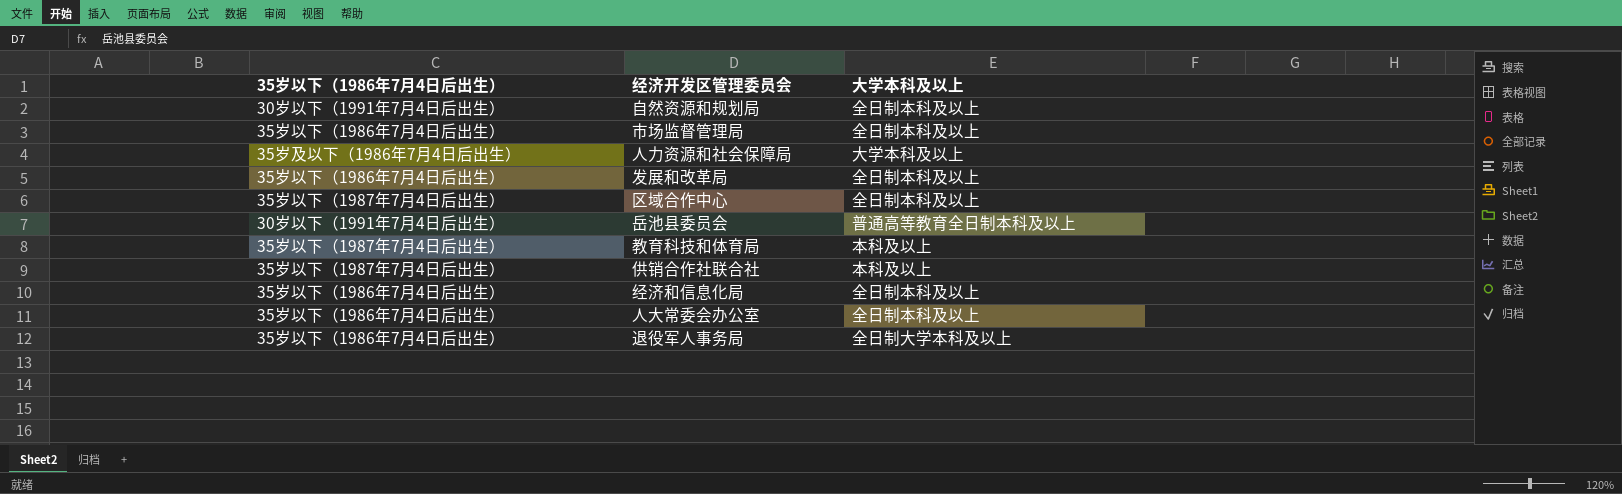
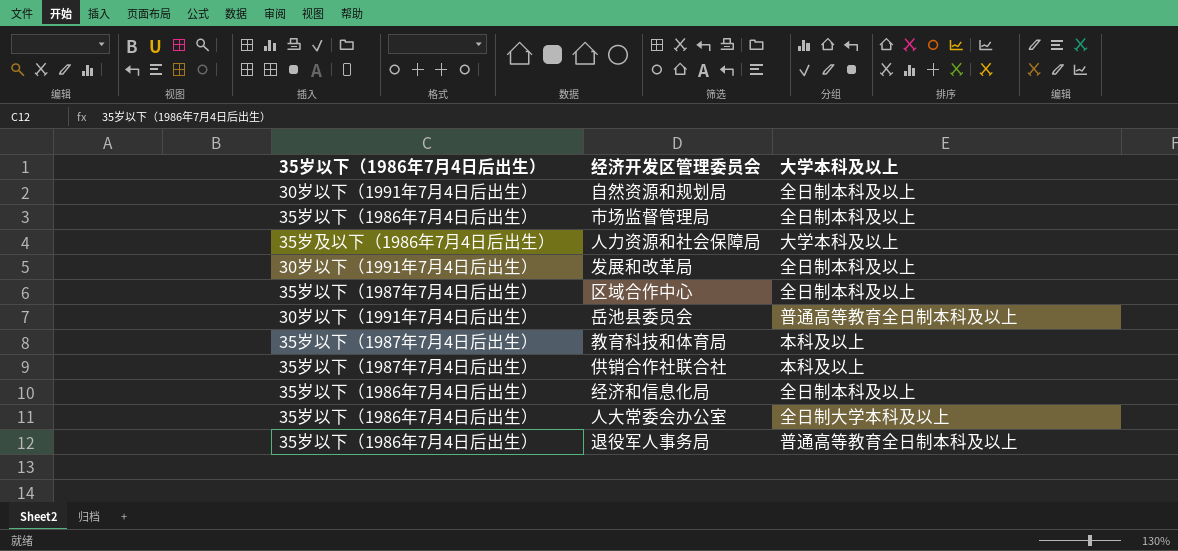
发展和改革局 | 35岁以下（1986年7月4日后出生）: 35岁以下（1986年7月4日后出生） -> 30岁以下（1991年7月4日后出生）
人大常委会办公室 | 大学本科及以上: 全日制本科及以上 -> 全日制大学本科及以上
退役军人事务局 | 大学本科及以上: 全日制大学本科及以上 -> 普通高等教育全日制本科及以上

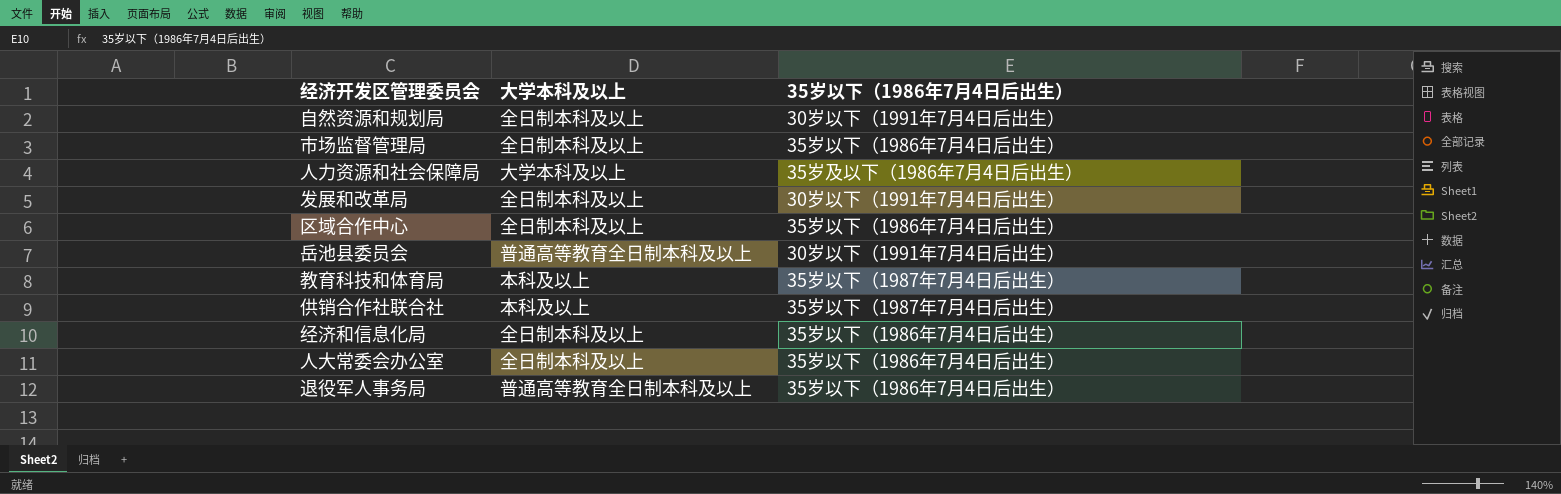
column 35岁以下（1986年7月4日后出生） | position: 1 -> 3
区域合作中心 | 35岁以下（1986年7月4日后出生）: 35岁以下（1987年7月4日后出生） -> 35岁以下（1986年7月4日后出生）
人大常委会办公室 | 大学本科及以上: 全日制大学本科及以上 -> 全日制本科及以上

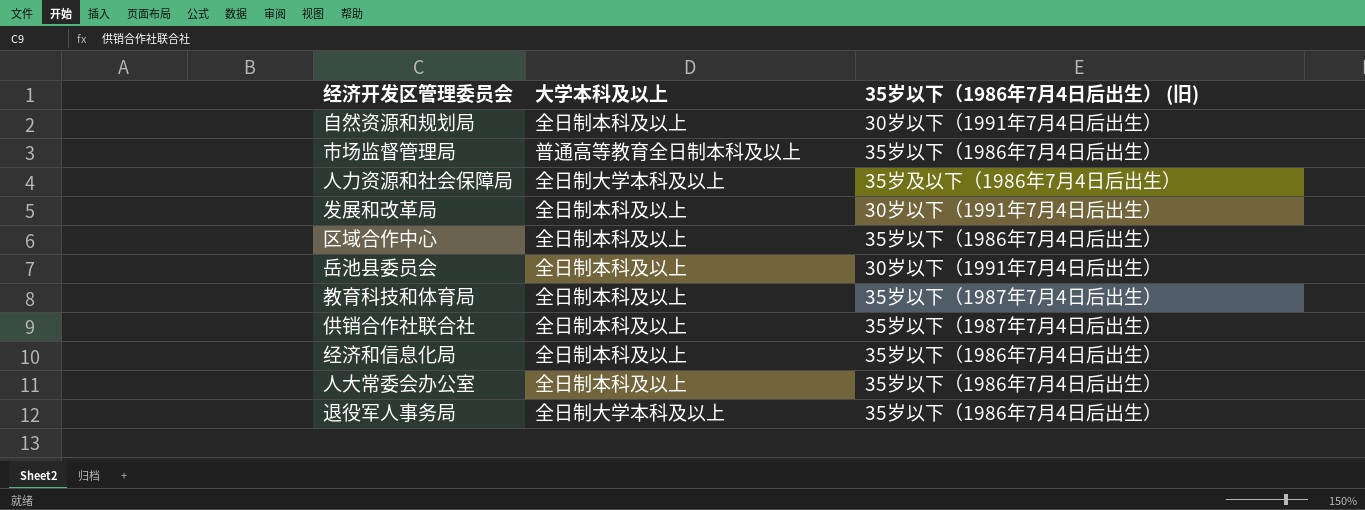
column name: 35岁以下（1986年7月4日后出生） -> 35岁以下（1986年7月4日后出生） (旧)
市场监督管理局 | 大学本科及以上: 全日制本科及以上 -> 普通高等教育全日制本科及以上
人力资源和社会保障局 | 大学本科及以上: 大学本科及以上 -> 全日制大学本科及以上
岳池县委员会 | 大学本科及以上: 普通高等教育全日制本科及以上 -> 全日制本科及以上
教育科技和体育局 | 大学本科及以上: 本科及以上 -> 全日制本科及以上
供销合作社联合社 | 大学本科及以上: 本科及以上 -> 全日制本科及以上
退役军人事务局 | 大学本科及以上: 普通高等教育全日制本科及以上 -> 全日制大学本科及以上

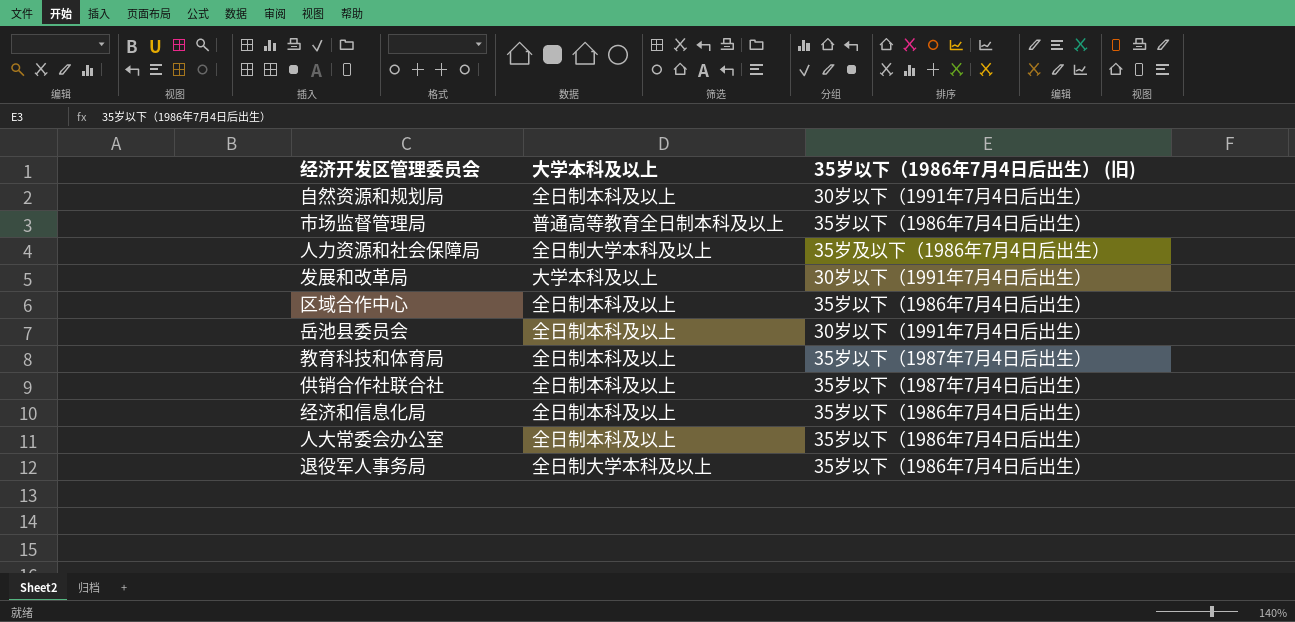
发展和改革局 | 大学本科及以上: 全日制本科及以上 -> 大学本科及以上

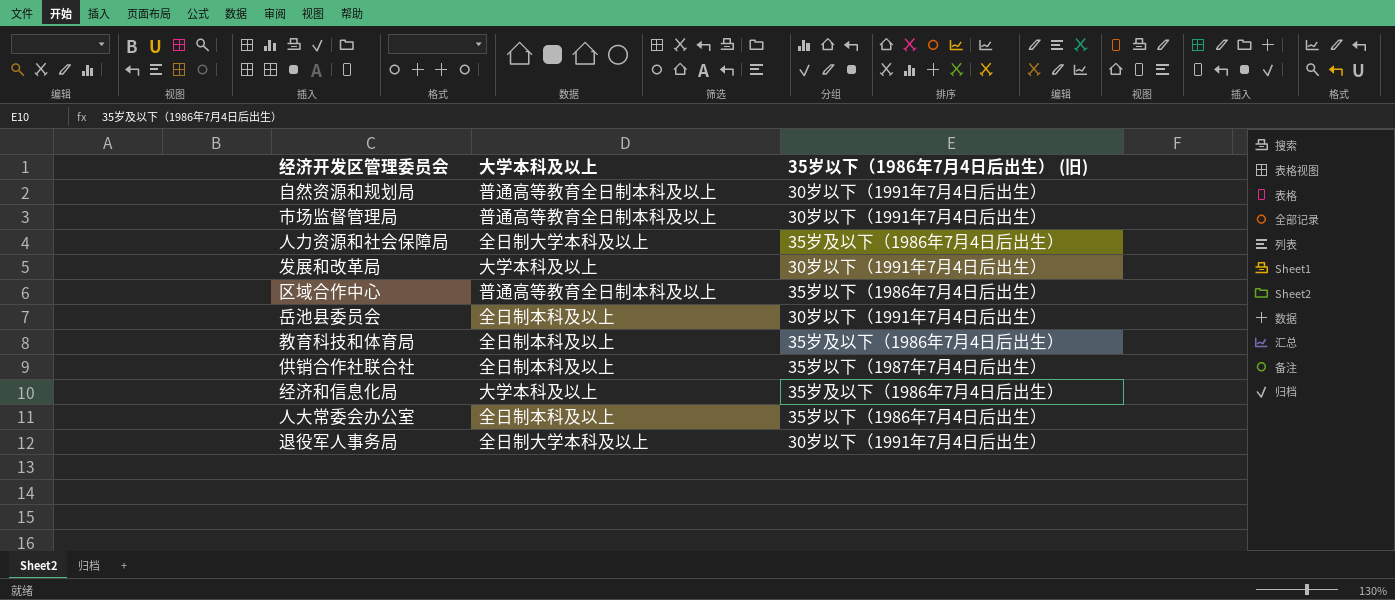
自然资源和规划局 | 大学本科及以上: 全日制本科及以上 -> 普通高等教育全日制本科及以上
市场监督管理局 | 35岁以下（1986年7月4日后出生） (旧): 35岁以下（1986年7月4日后出生） -> 30岁以下（1991年7月4日后出生）
区域合作中心 | 大学本科及以上: 全日制本科及以上 -> 普通高等教育全日制本科及以上
教育科技和体育局 | 35岁以下（1986年7月4日后出生） (旧): 35岁以下（1987年7月4日后出生） -> 35岁及以下（1986年7月4日后出生）
经济和信息化局 | 大学本科及以上: 全日制本科及以上 -> 大学本科及以上
经济和信息化局 | 35岁以下（1986年7月4日后出生） (旧): 35岁以下（1986年7月4日后出生） -> 35岁及以下（1986年7月4日后出生）
退役军人事务局 | 35岁以下（1986年7月4日后出生） (旧): 35岁以下（1986年7月4日后出生） -> 30岁以下（1991年7月4日后出生）

